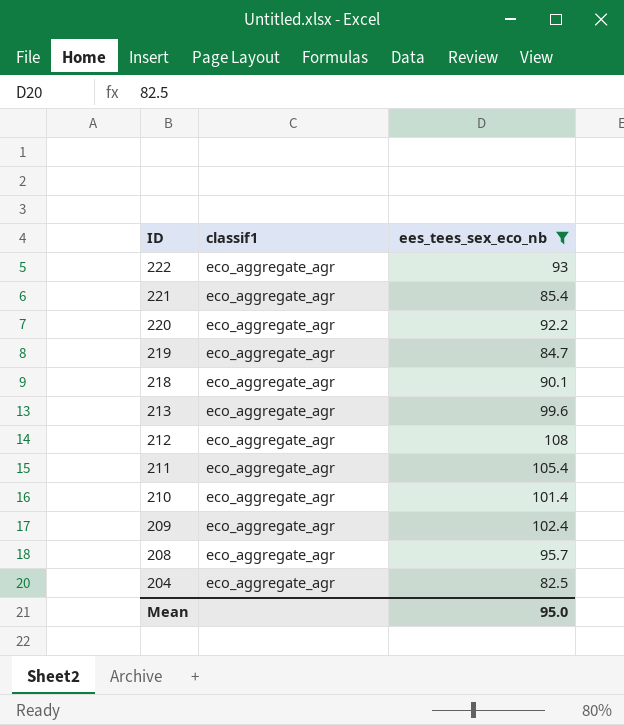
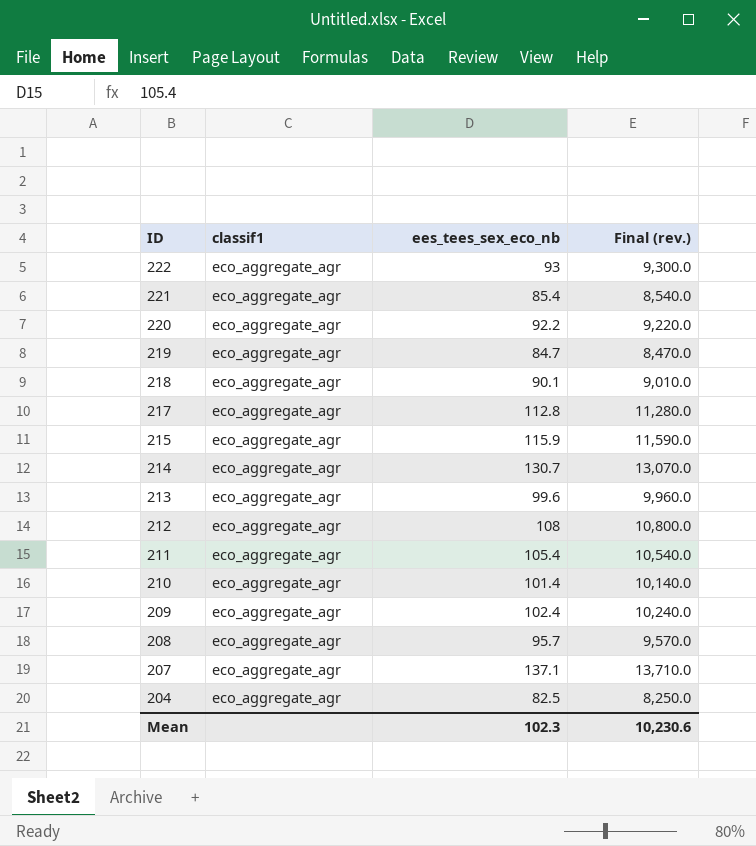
filter: ees_tees_sex_eco_nb <= 108 -> none
column Final (rev.) | formula: none -> [ees_tees_sex_eco_nb] * 100
Mean | ees_tees_sex_eco_nb: 95.0 -> 102.3

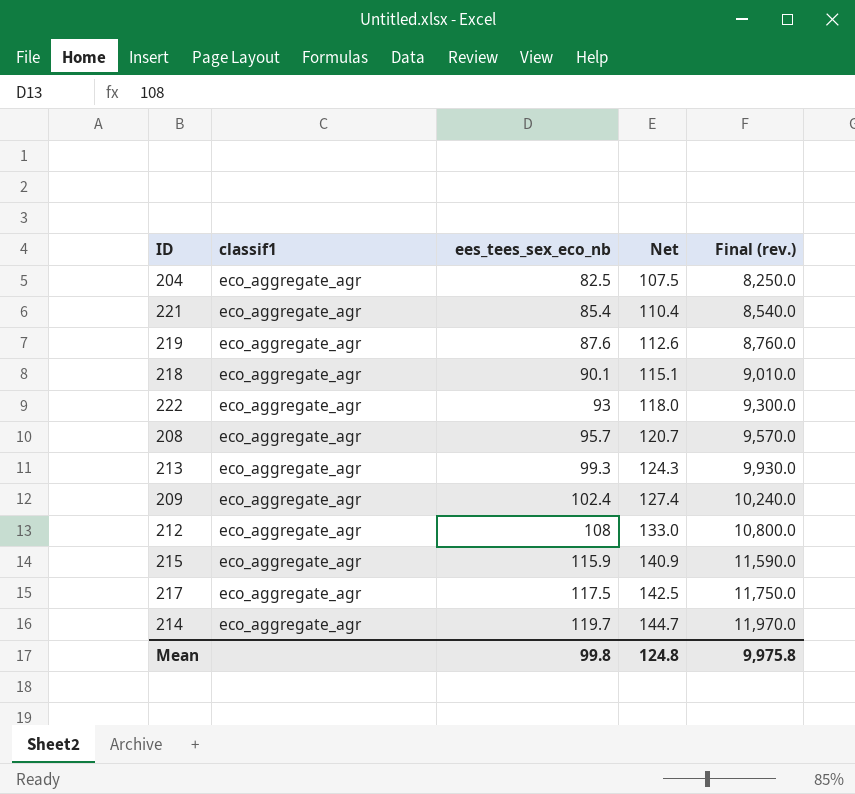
row order: ID descending -> ees_tees_sex_eco_nb ascending
column Net | formula: none -> [ees_tees_sex_eco_nb] + 25
row 220: eco_aggregate_agr | 92.2 | 9,220.0 -> none
row 211: eco_aggregate_agr | 105.4 | 10,540.0 -> none
row 210: eco_aggregate_agr | 101.4 | 10,140.0 -> none
row 207: eco_aggregate_agr | 137.1 | 13,710.0 -> none
219 | ees_tees_sex_eco_nb: 84.7 -> 87.6
219 | Final (rev.): 8,470.0 -> 8,760.0
213 | ees_tees_sex_eco_nb: 99.6 -> 99.3
213 | Final (rev.): 9,960.0 -> 9,930.0
217 | ees_tees_sex_eco_nb: 112.8 -> 117.5
217 | Final (rev.): 11,280.0 -> 11,750.0
214 | ees_tees_sex_eco_nb: 130.7 -> 119.7
214 | Final (rev.): 13,070.0 -> 11,970.0
Mean | ees_tees_sex_eco_nb: 102.3 -> 99.8
Mean | Final (rev.): 10,230.6 -> 9,975.8

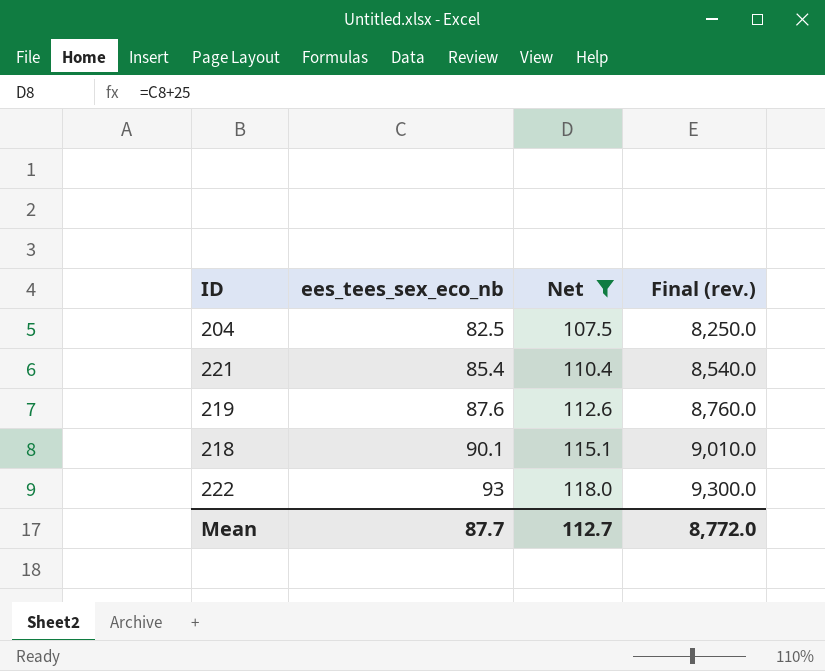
filter: none -> Net <= 118.0
column classif1 | position: 2 -> none
Mean | ees_tees_sex_eco_nb: 99.8 -> 87.7
Mean | Net: 124.8 -> 112.7
Mean | Final (rev.): 9,975.8 -> 8,772.0

